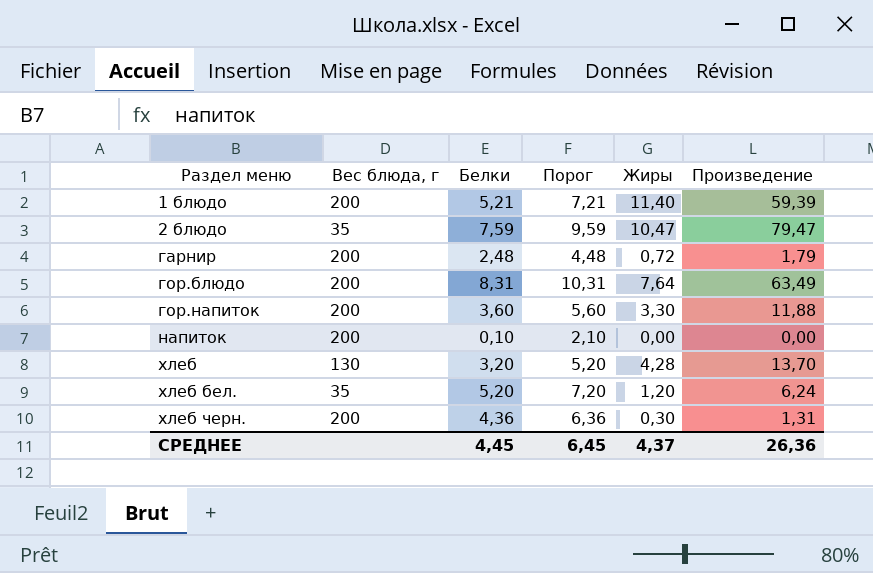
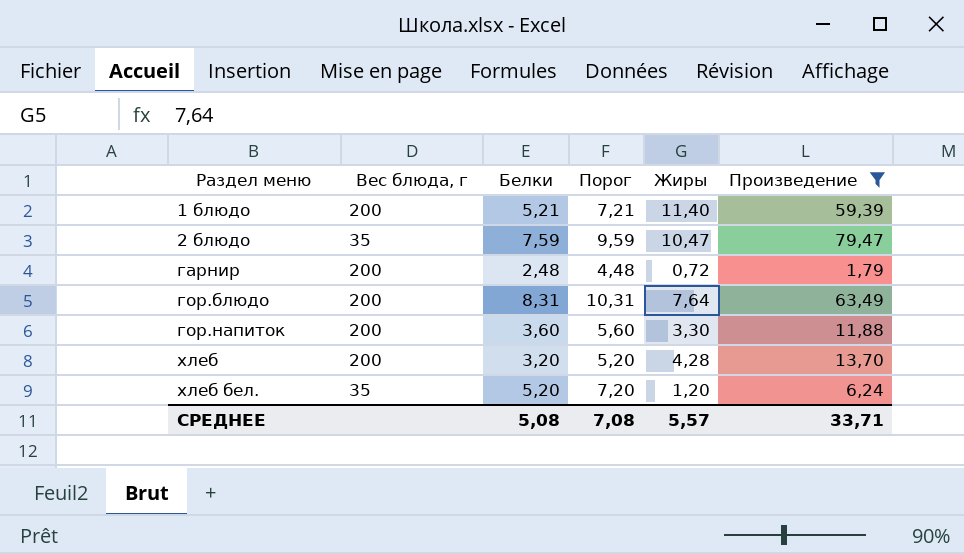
filter: none -> Произведение >= 1,79
хлеб | Вес блюда, г: 130 -> 200
СРЕДНЕЕ | Белки: 4,45 -> 5,08
СРЕДНЕЕ | Порог: 6,45 -> 7,08
СРЕДНЕЕ | Жиры: 4,37 -> 5,57
СРЕДНЕЕ | Произведение: 26,36 -> 33,71

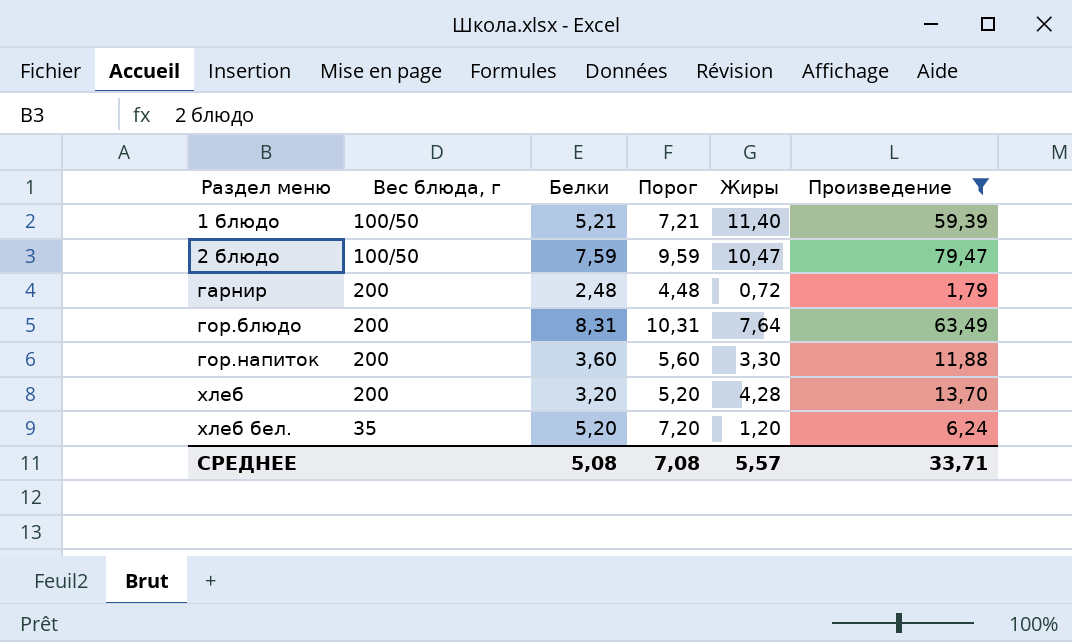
1 блюдо | Вес блюда, г: 200 -> 100/50
2 блюдо | Вес блюда, г: 35 -> 100/50

